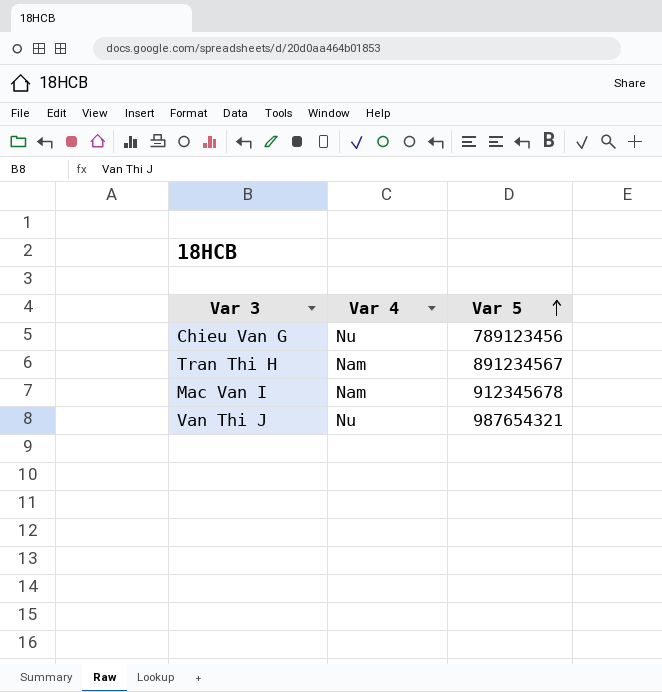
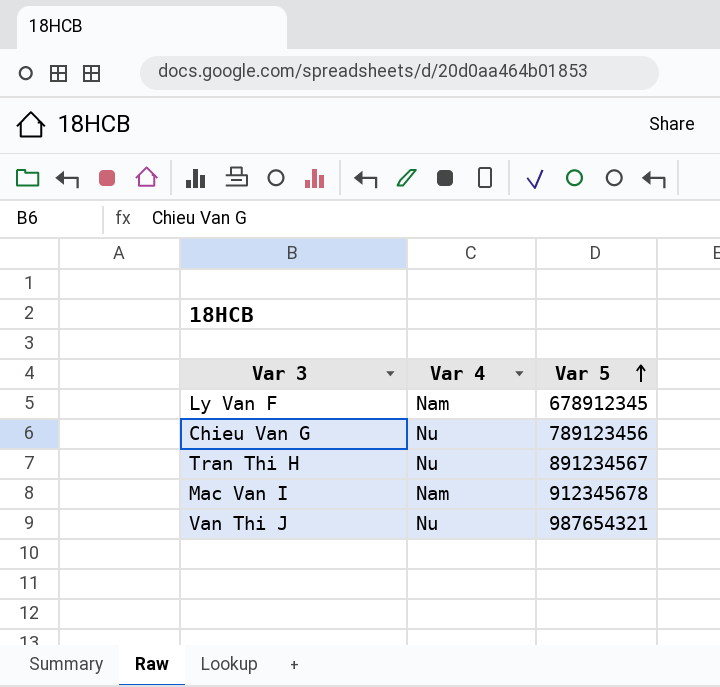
row Ly Van F: none -> Nam | 678912345
Tran Thi H | Var 4: Nam -> Nu

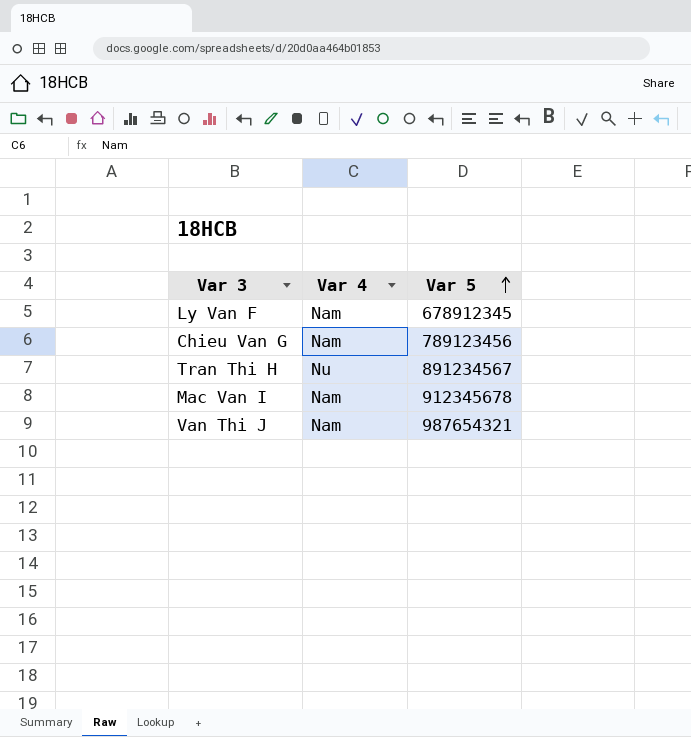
Chieu Van G | Var 4: Nu -> Nam
Van Thi J | Var 4: Nu -> Nam

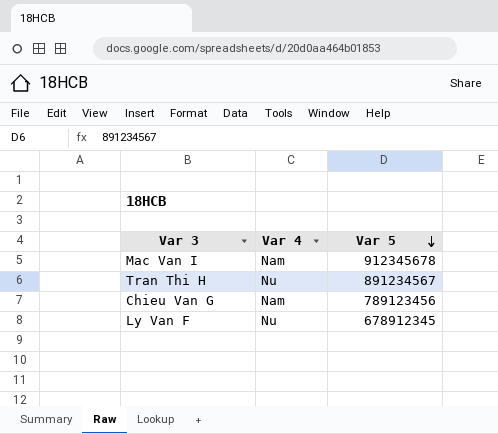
row order: Var 5 ascending -> Var 5 descending
row Van Thi J: Nam | 987654321 -> none
Ly Van F | Var 4: Nam -> Nu

